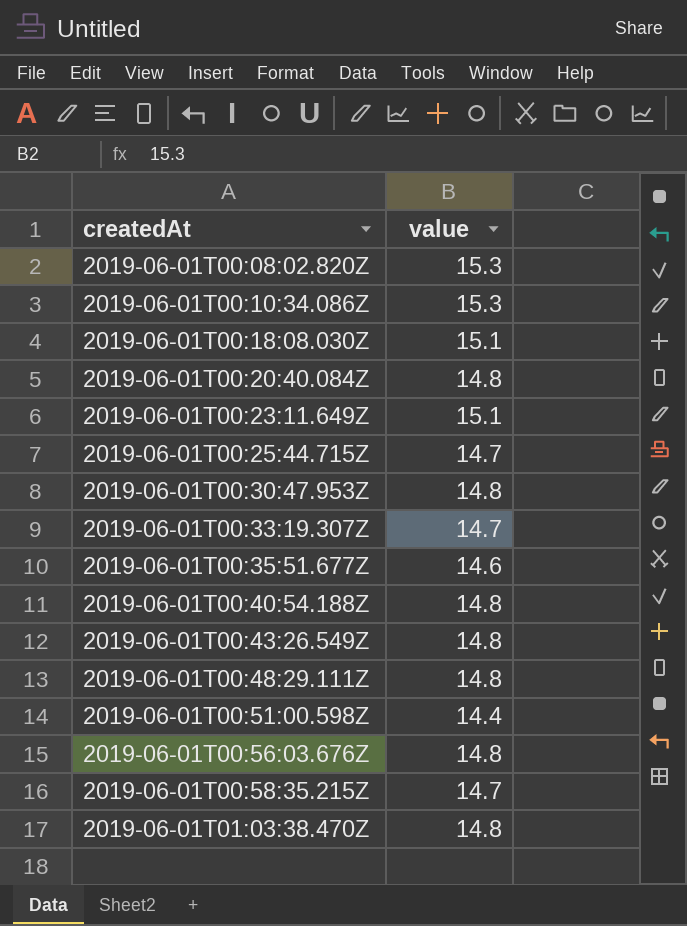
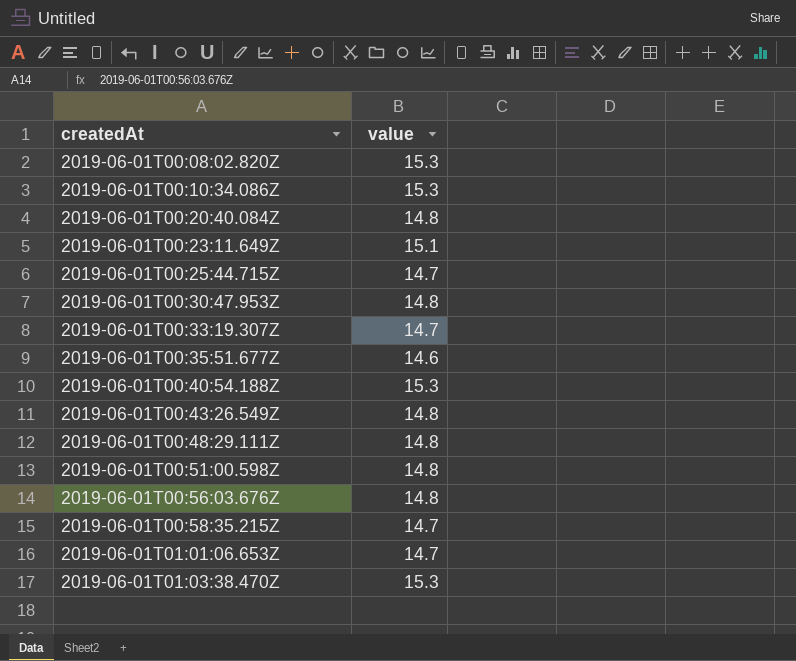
row 2019-06-01T00:18:08.030Z: 15.1 -> none
2019-06-01T00:40:54.188Z | value: 14.8 -> 15.3
2019-06-01T00:51:00.598Z | value: 14.4 -> 14.8
row 2019-06-01T01:01:06.653Z: none -> 14.7
2019-06-01T01:03:38.470Z | value: 14.8 -> 15.3

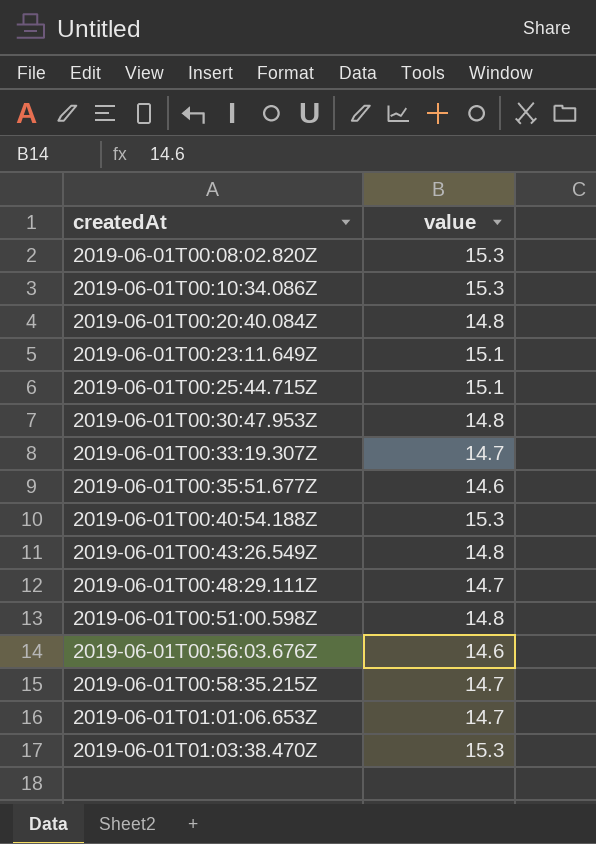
2019-06-01T00:25:44.715Z | value: 14.7 -> 15.1
2019-06-01T00:48:29.111Z | value: 14.8 -> 14.7
2019-06-01T00:56:03.676Z | value: 14.8 -> 14.6

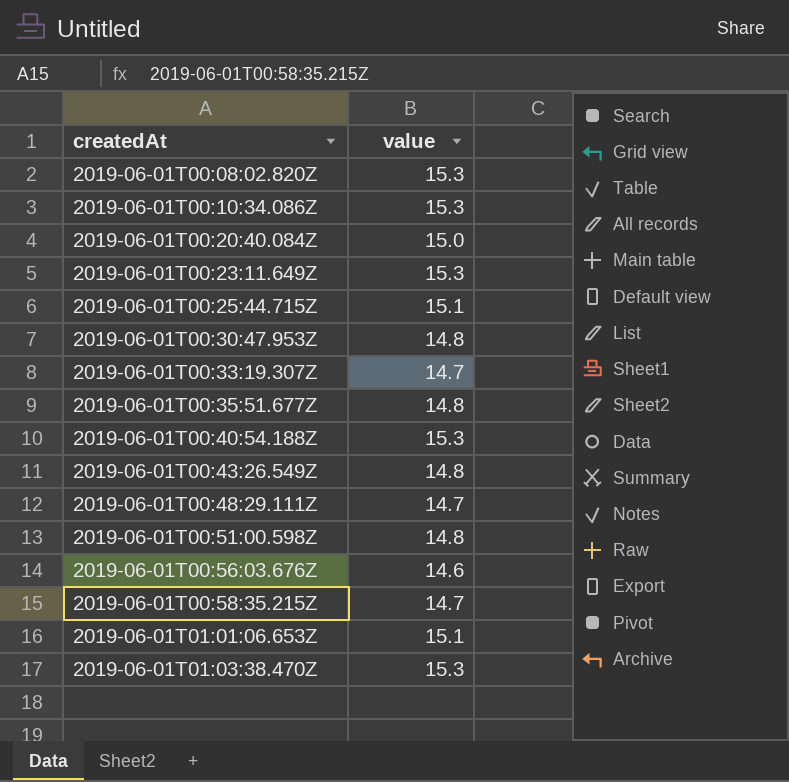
2019-06-01T00:20:40.084Z | value: 14.8 -> 15.0
2019-06-01T00:23:11.649Z | value: 15.1 -> 15.3
2019-06-01T00:35:51.677Z | value: 14.6 -> 14.8
2019-06-01T01:01:06.653Z | value: 14.7 -> 15.1

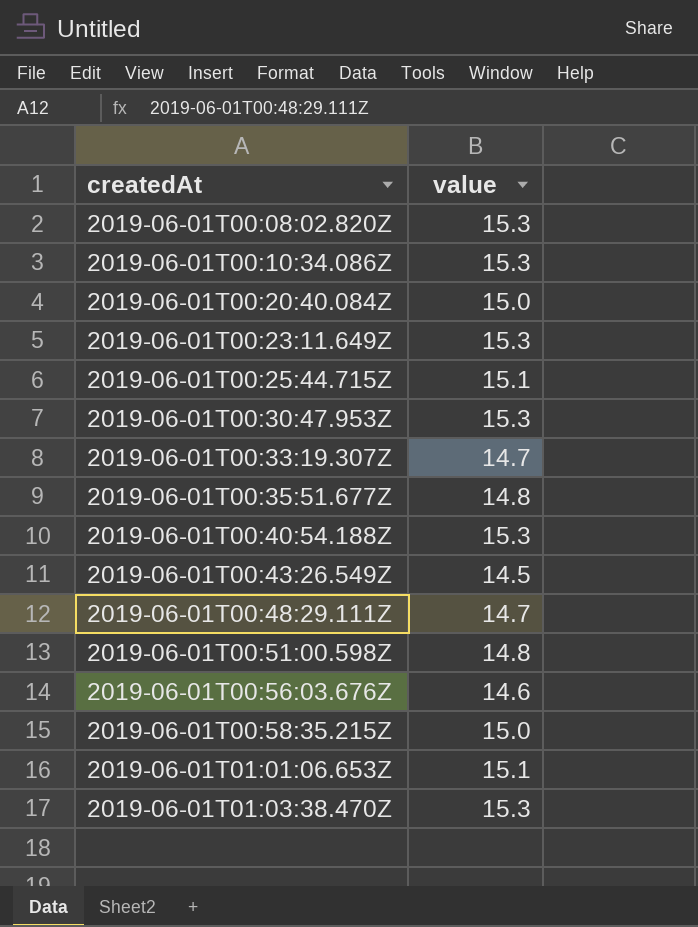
2019-06-01T00:30:47.953Z | value: 14.8 -> 15.3
2019-06-01T00:43:26.549Z | value: 14.8 -> 14.5
2019-06-01T00:58:35.215Z | value: 14.7 -> 15.0

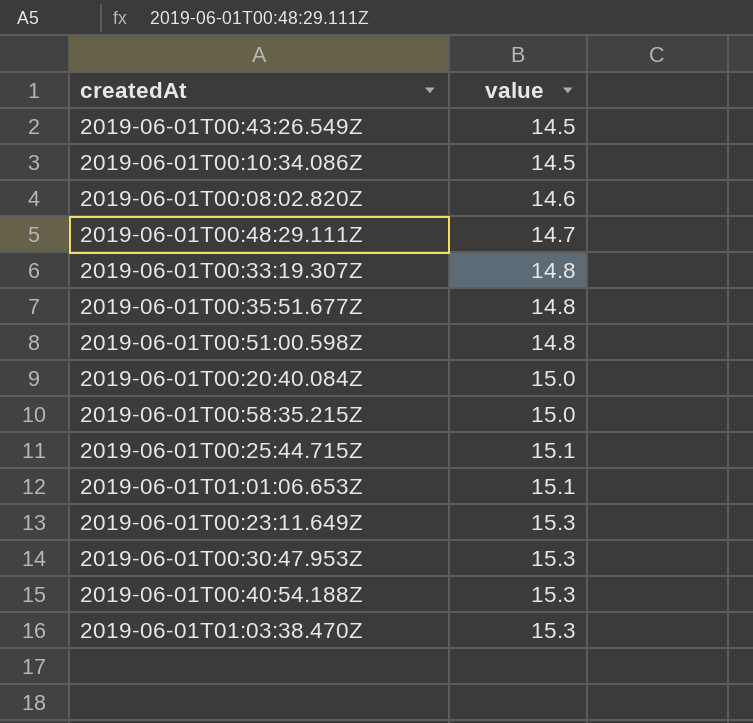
row order: createdAt ascending -> value ascending
row 2019-06-01T00:56:03.676Z: 14.6 -> none
2019-06-01T00:10:34.086Z | value: 15.3 -> 14.5
2019-06-01T00:08:02.820Z | value: 15.3 -> 14.6
2019-06-01T00:33:19.307Z | value: 14.7 -> 14.8

